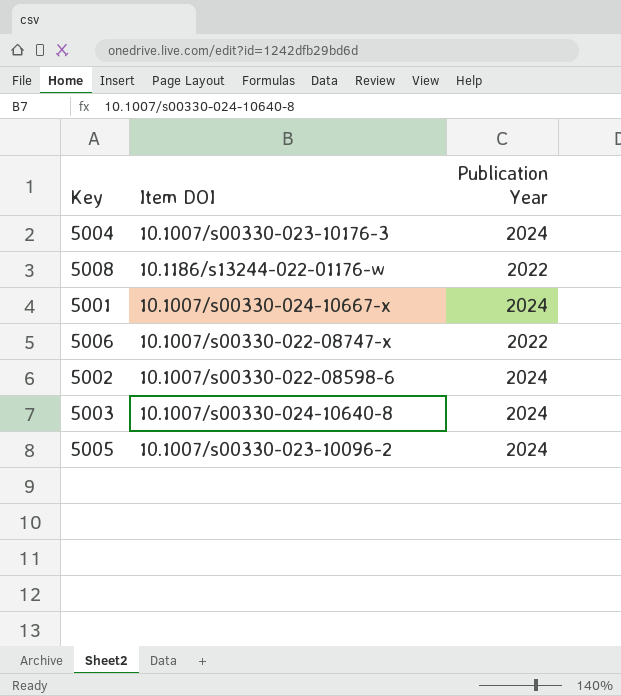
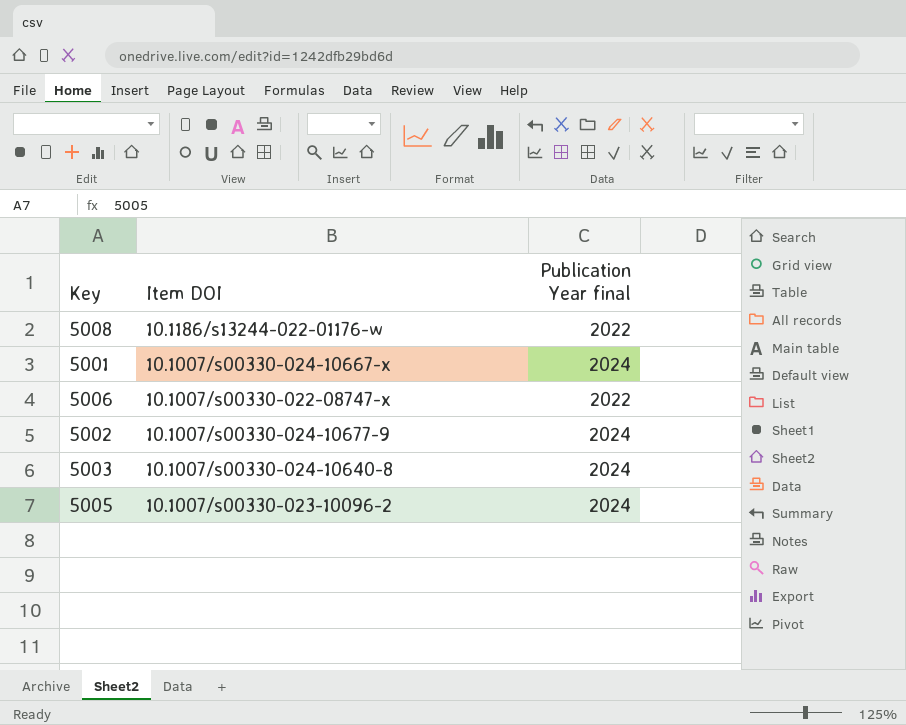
column name: Publication Year -> Publication Year final
row 5004: 10.1007/s00330-023-10176-3 | 2024 -> none
5002 | Item DOI: 10.1007/s00330-022-08598-6 -> 10.1007/s00330-024-10677-9

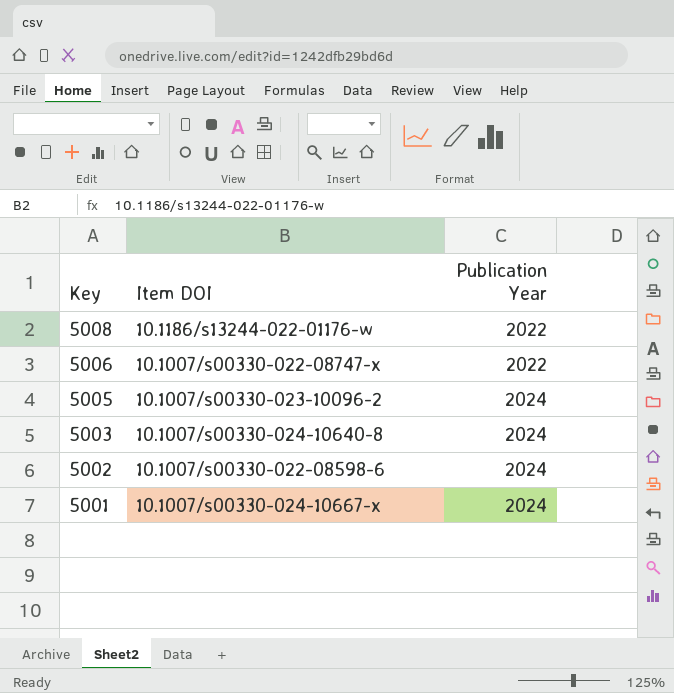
row order: none -> Key descending
column name: Publication Year final -> Publication Year
5002 | Item DOI: 10.1007/s00330-024-10677-9 -> 10.1007/s00330-022-08598-6

